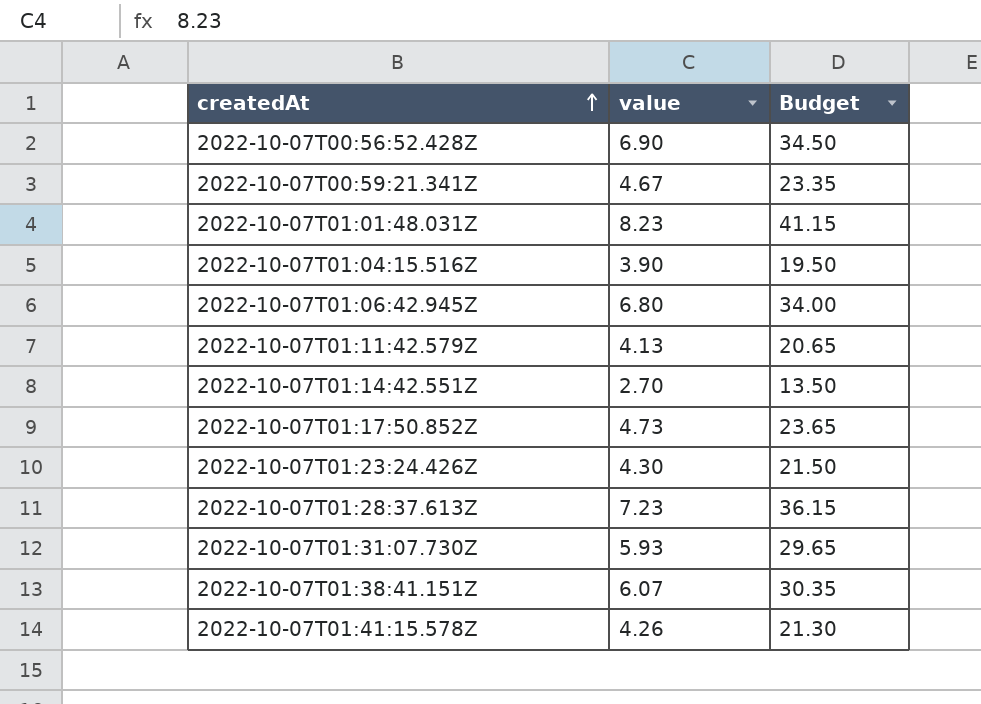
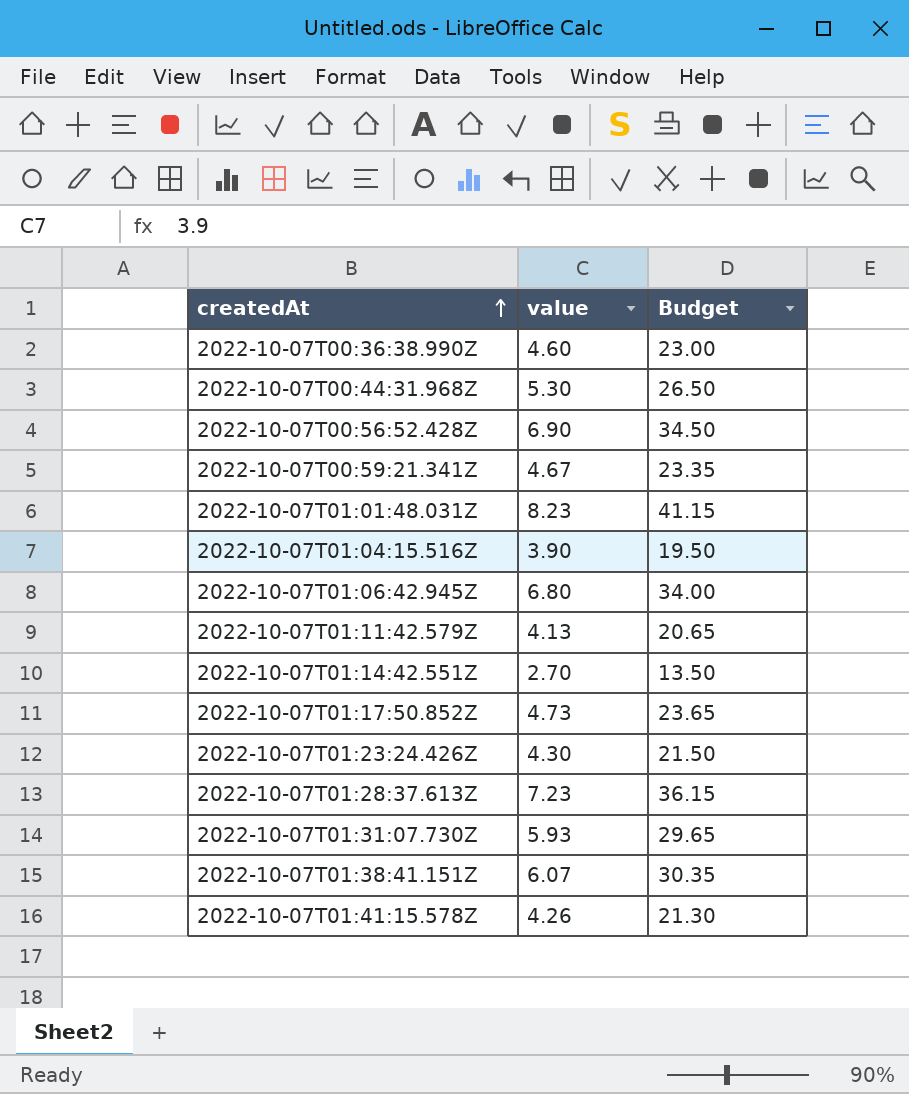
row 2022-10-07T00:36:38.990Z: none -> 4.60 | 23.00
row 2022-10-07T00:44:31.968Z: none -> 5.30 | 26.50

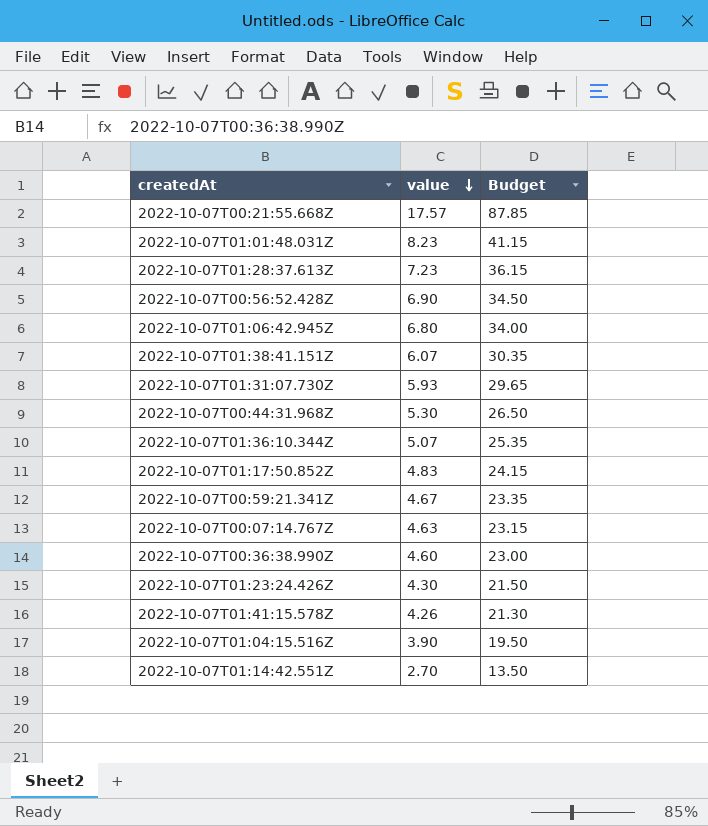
row order: createdAt ascending -> value descending
row 2022-10-07T01:11:42.579Z: 4.13 | 20.65 -> none
row 2022-10-07T00:21:55.668Z: none -> 17.57 | 87.85
row 2022-10-07T01:36:10.344Z: none -> 5.07 | 25.35
2022-10-07T01:17:50.852Z | value: 4.73 -> 4.83
2022-10-07T01:17:50.852Z | Budget: 23.65 -> 24.15
row 2022-10-07T00:07:14.767Z: none -> 4.63 | 23.15

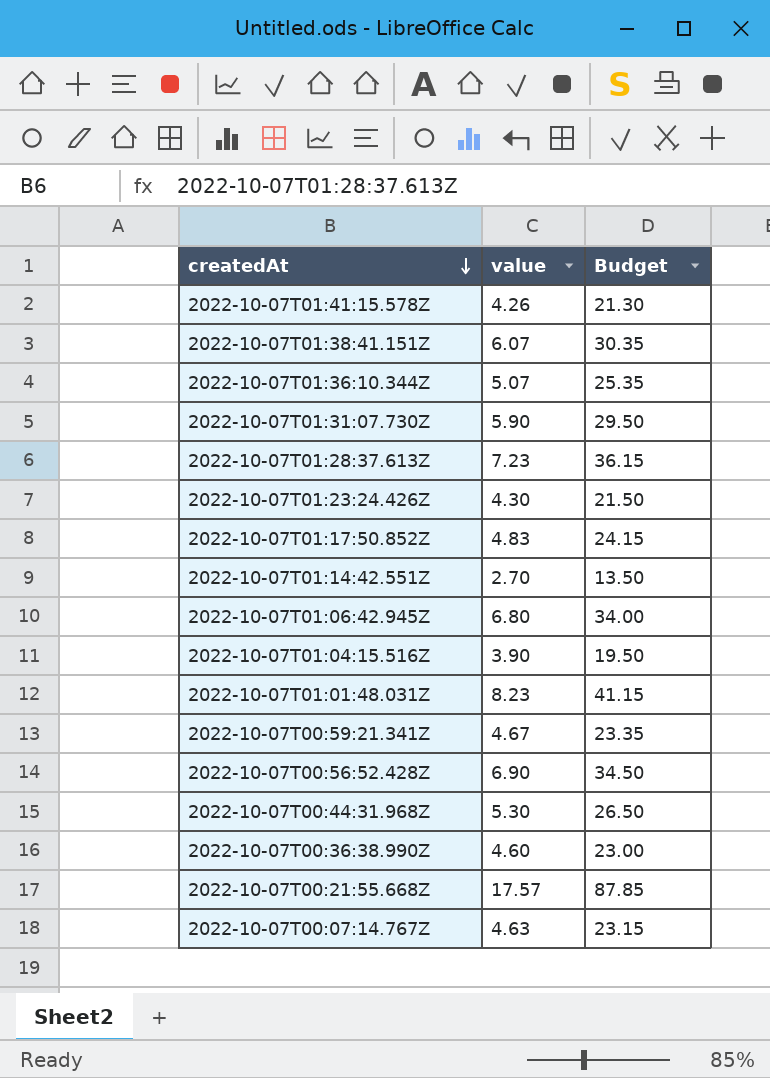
row order: value descending -> createdAt descending
2022-10-07T01:31:07.730Z | value: 5.93 -> 5.90
2022-10-07T01:31:07.730Z | Budget: 29.65 -> 29.50

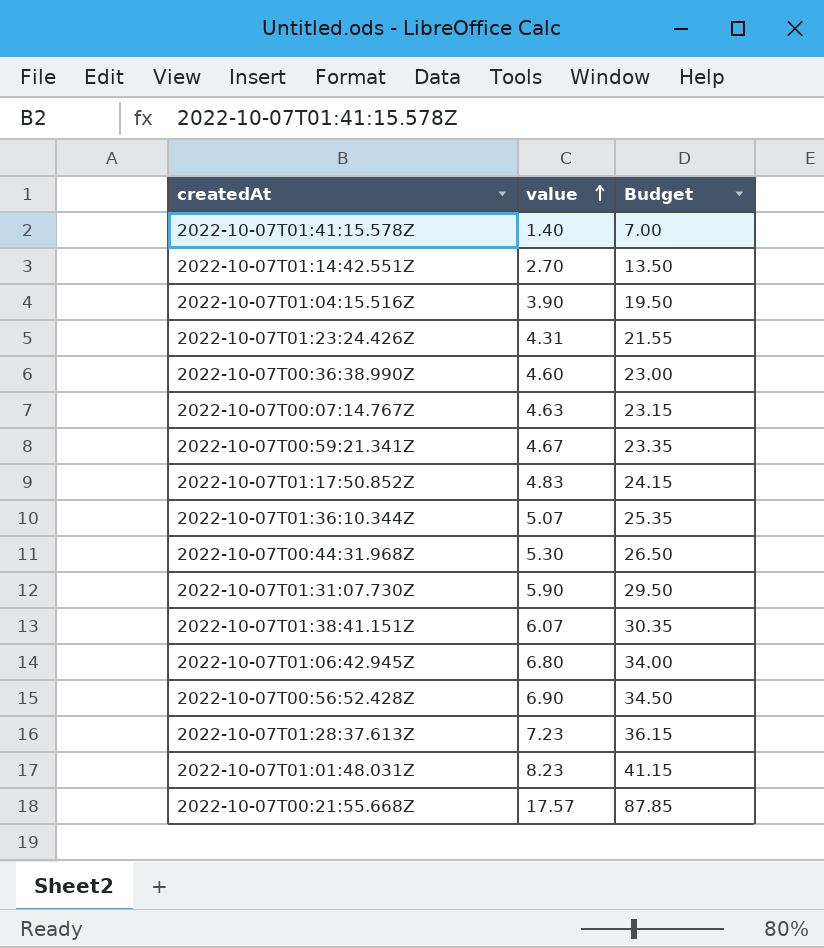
row order: createdAt descending -> value ascending
2022-10-07T01:41:15.578Z | value: 4.26 -> 1.40
2022-10-07T01:41:15.578Z | Budget: 21.30 -> 7.00
2022-10-07T01:23:24.426Z | value: 4.30 -> 4.31
2022-10-07T01:23:24.426Z | Budget: 21.50 -> 21.55

